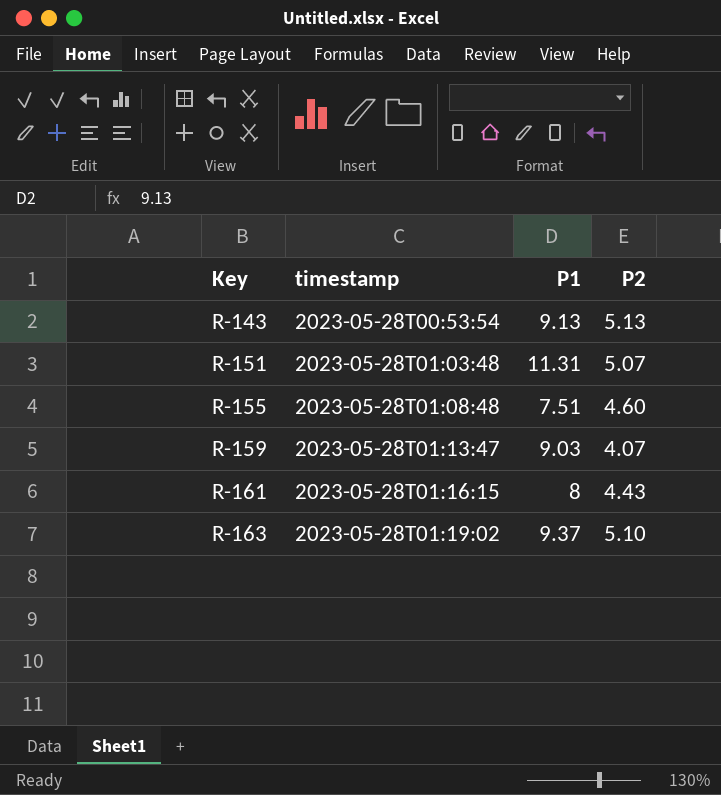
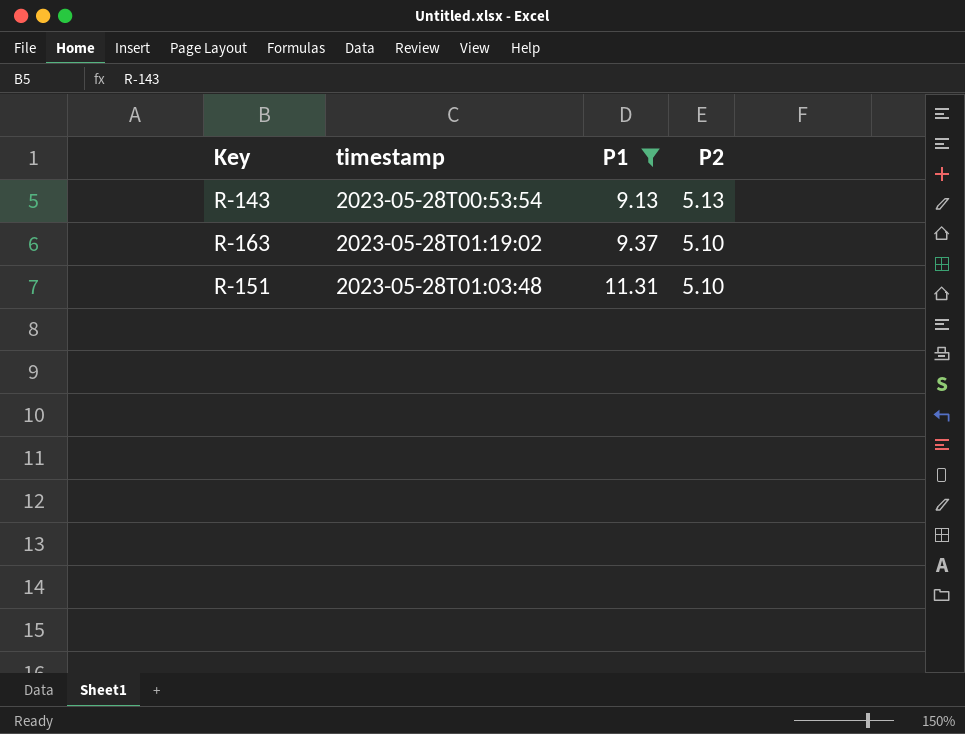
filter: none -> P1 >= 9.13
row order: Key ascending -> P1 ascending
R-151 | P2: 5.07 -> 5.10

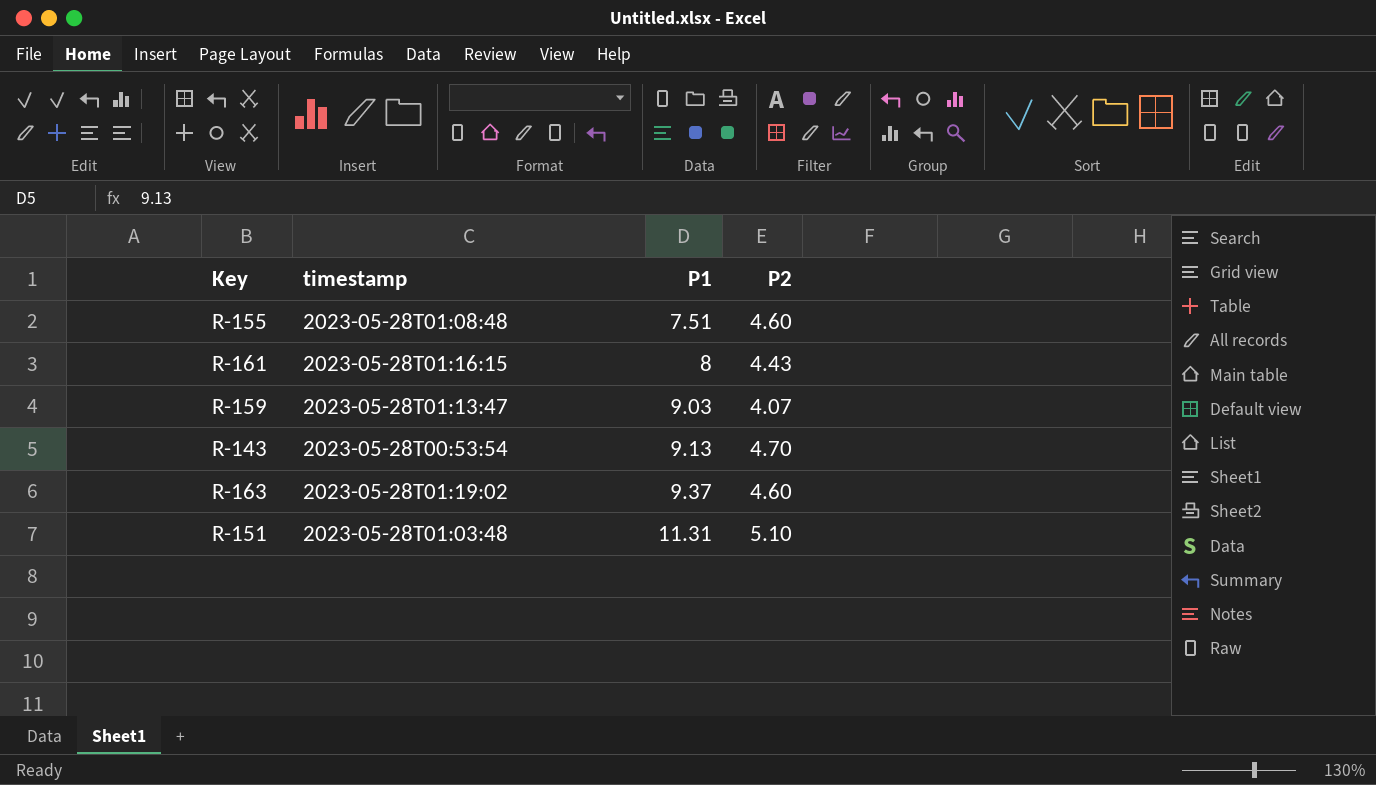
filter: P1 >= 9.13 -> none
R-143 | P2: 5.13 -> 4.70
R-163 | P2: 5.10 -> 4.60

